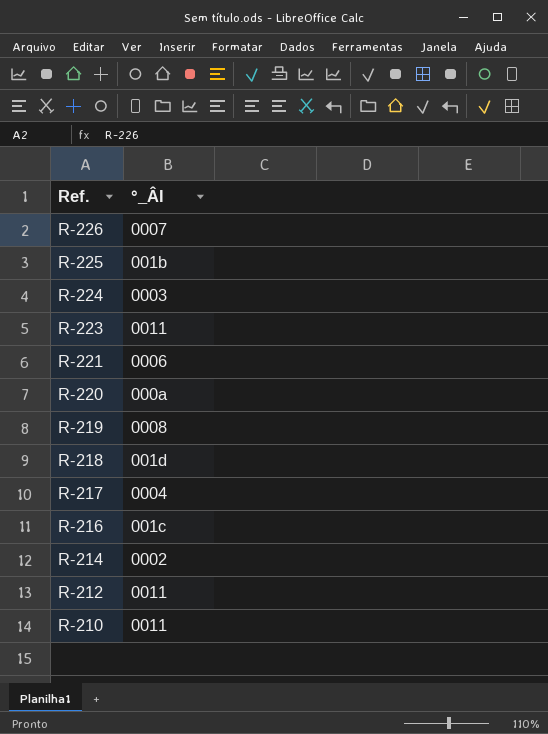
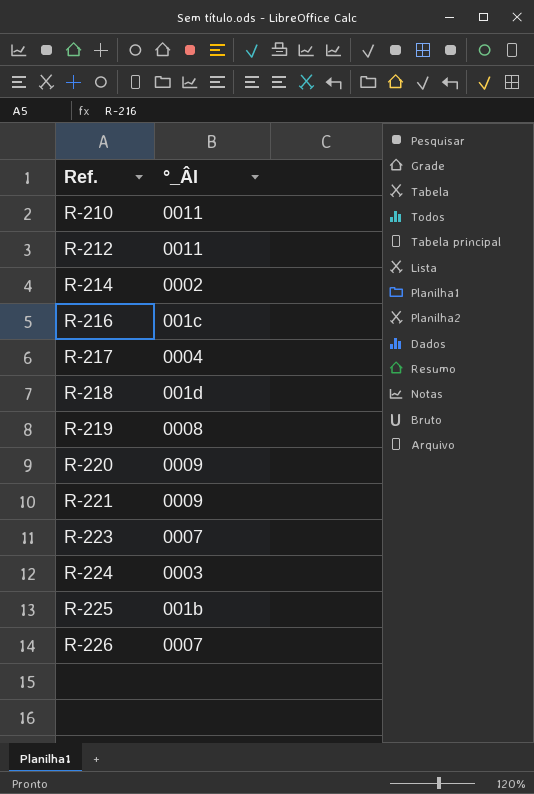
row order: Ref. descending -> Ref. ascending
R-220 | °_ÂI: 000a -> 0009
R-221 | °_ÂI: 0006 -> 0009
R-223 | °_ÂI: 0011 -> 0007

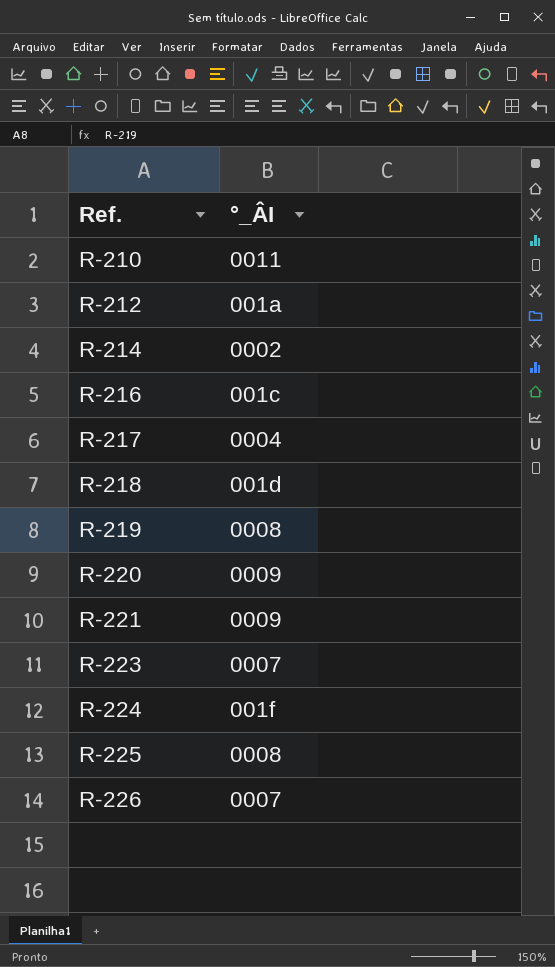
R-212 | °_ÂI: 0011 -> 001a
R-224 | °_ÂI: 0003 -> 001f
R-225 | °_ÂI: 001b -> 0008

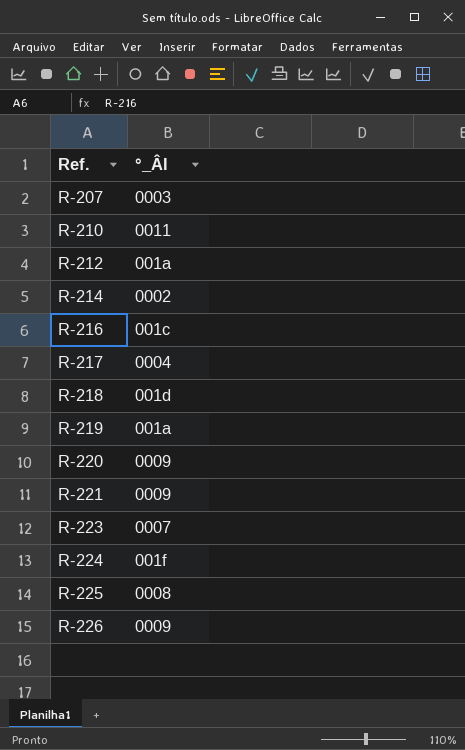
row R-207: none -> 0003
R-219 | °_ÂI: 0008 -> 001a
R-226 | °_ÂI: 0007 -> 0009

